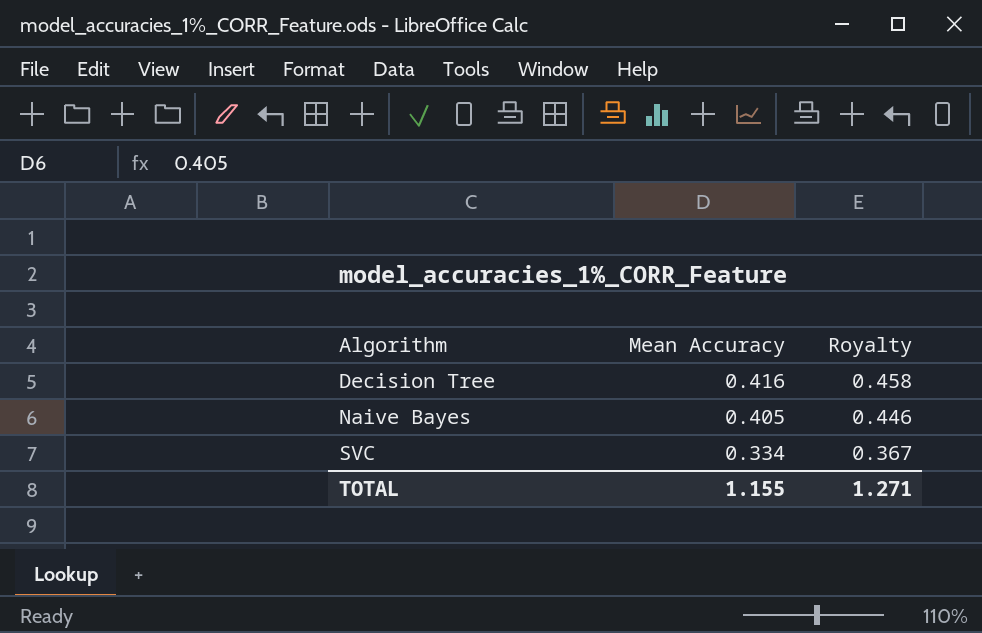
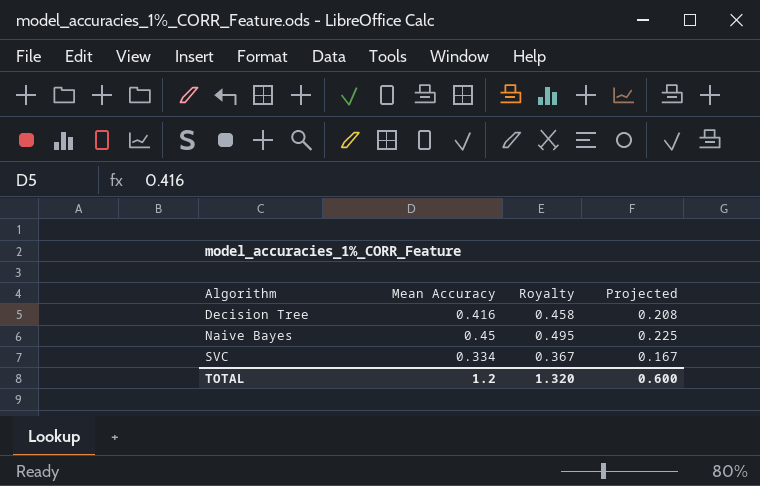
column Projected | formula: none -> [Mean Accuracy] * 0.5
Naive Bayes | Mean Accuracy: 0.405 -> 0.45
Naive Bayes | Royalty: 0.446 -> 0.495
TOTAL | Mean Accuracy: 1.155 -> 1.2
TOTAL | Royalty: 1.271 -> 1.320

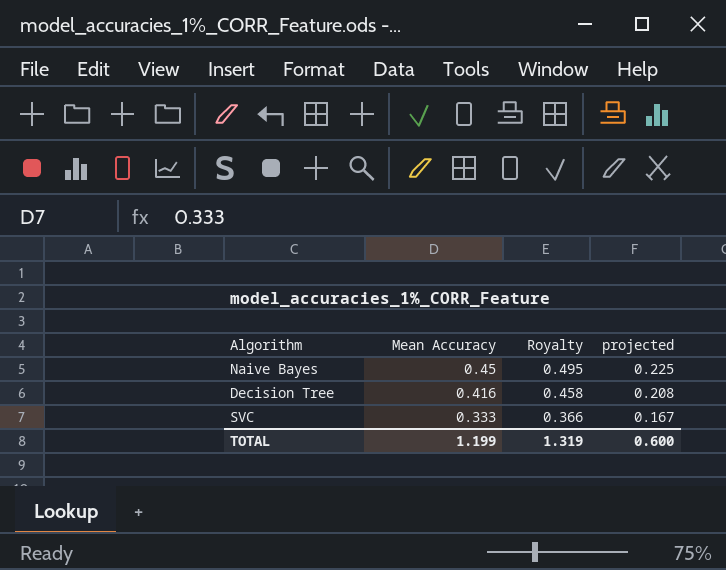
row order: Algorithm ascending -> Mean Accuracy descending
column name: Projected -> projected
SVC | Mean Accuracy: 0.334 -> 0.333
SVC | Royalty: 0.367 -> 0.366
TOTAL | Mean Accuracy: 1.2 -> 1.199
TOTAL | Royalty: 1.320 -> 1.319

